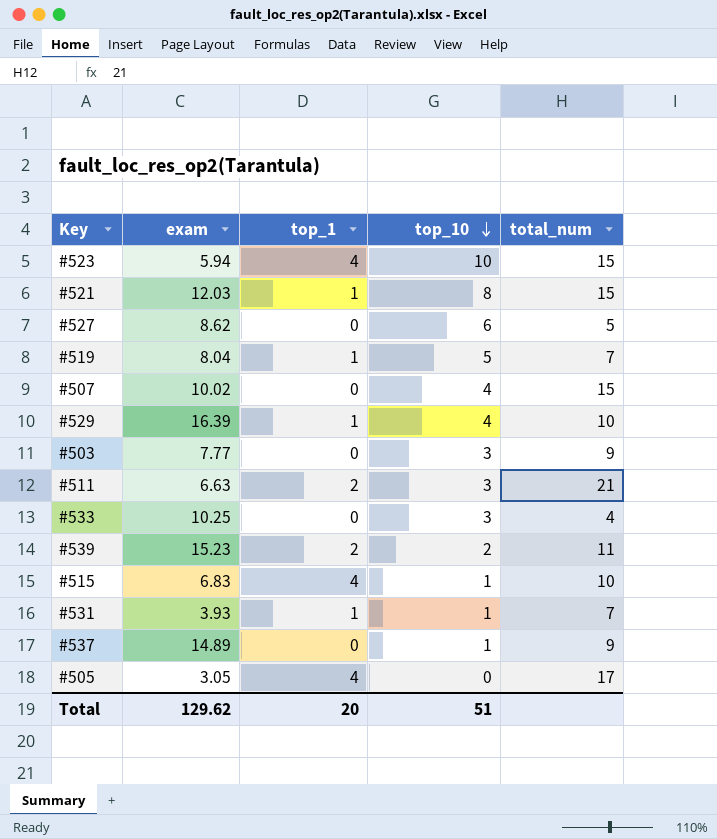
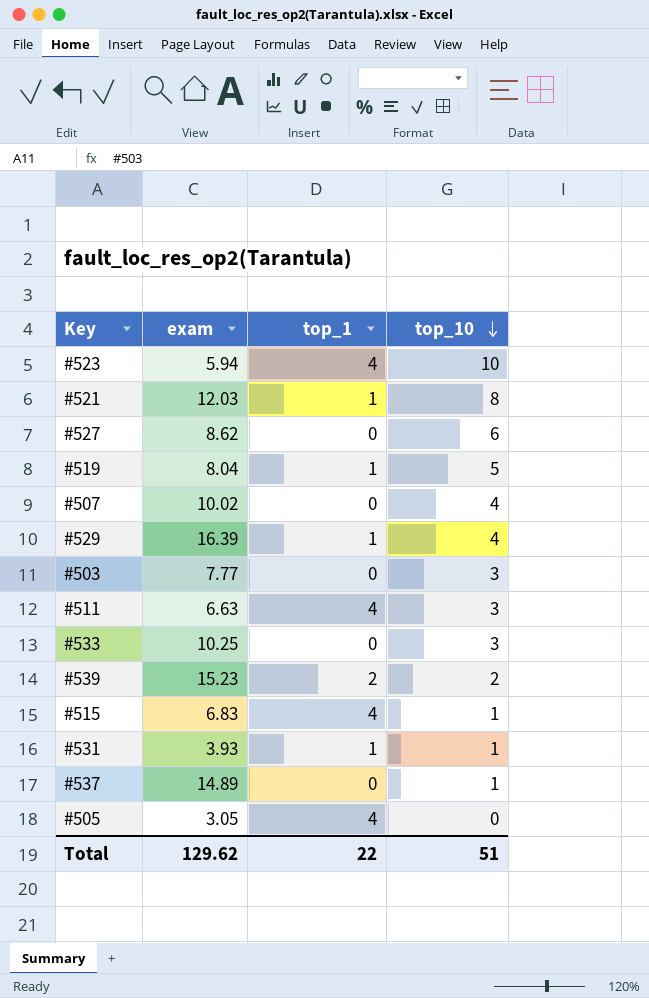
column total_num | position: 5 -> none
#511 | top_1: 2 -> 4
Total | top_1: 20 -> 22

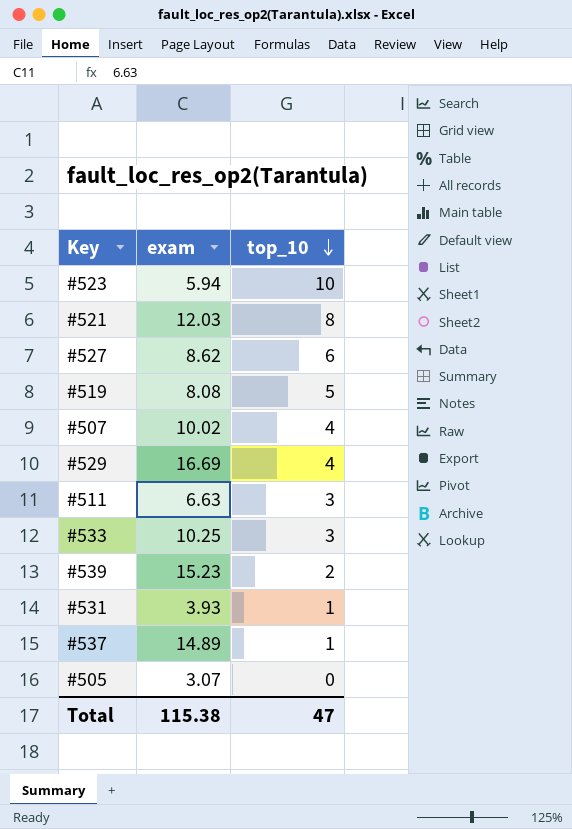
column top_1 | position: 3 -> none
row #503: 7.77 | 0 | 3 -> none
row #515: 6.83 | 4 | 1 -> none
#519 | exam: 8.04 -> 8.08
#529 | exam: 16.39 -> 16.69
#505 | exam: 3.05 -> 3.07
Total | exam: 129.62 -> 115.38
Total | top_10: 51 -> 47

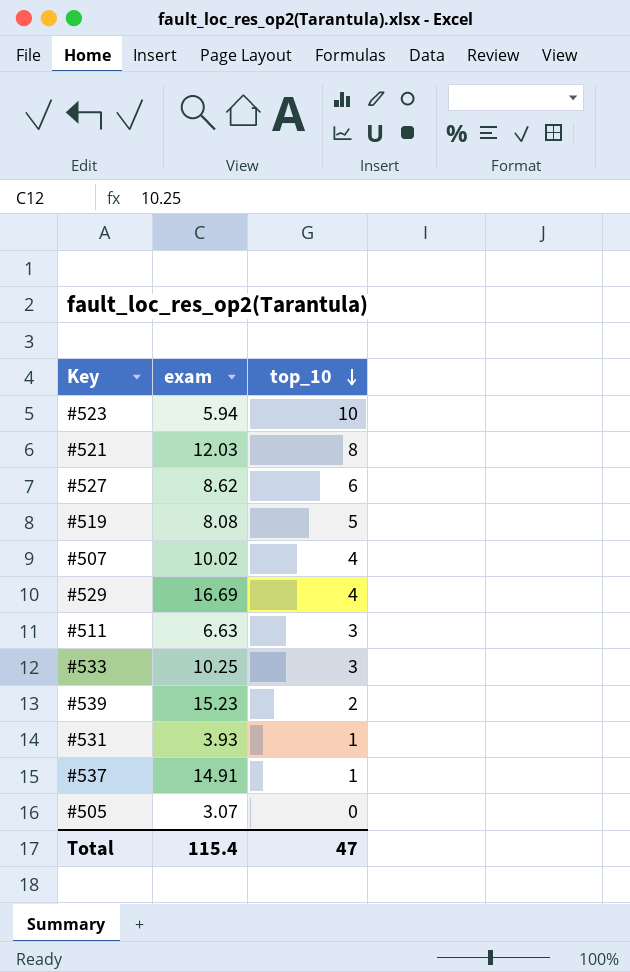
#537 | exam: 14.89 -> 14.91
Total | exam: 115.38 -> 115.4

